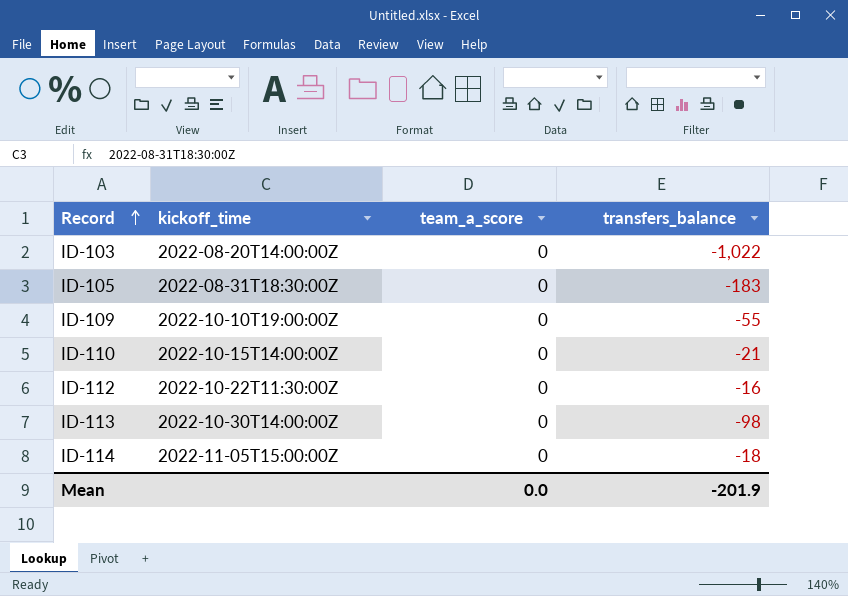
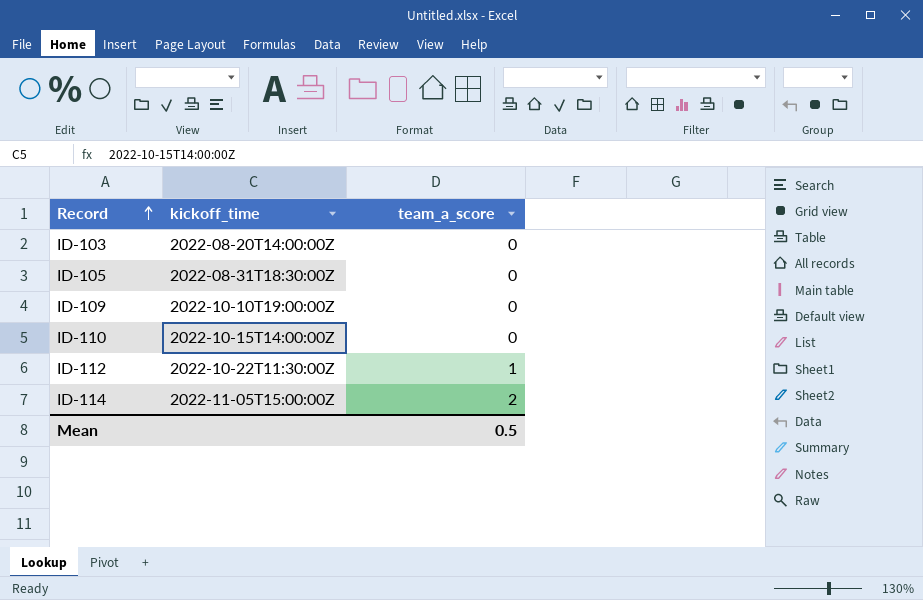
column transfers_balance | position: 4 -> none
row ID-113: 2022-10-30T14:00:00Z | 0 | -98 -> none
ID-112 | team_a_score: 0 -> 1
ID-114 | team_a_score: 0 -> 2
Mean | team_a_score: 0.0 -> 0.5

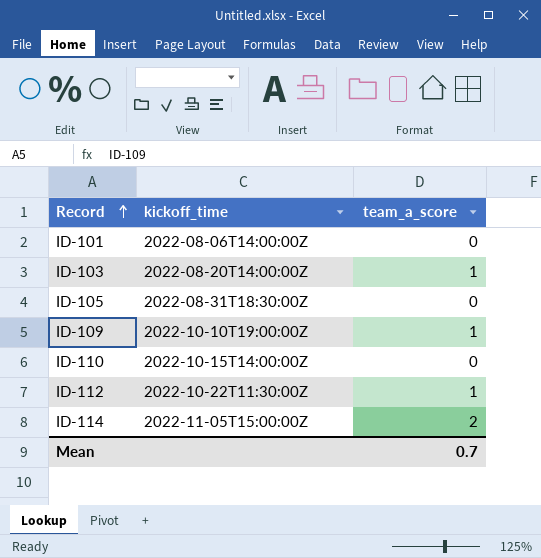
row ID-101: none -> 2022-08-06T14:00:00Z | 0
ID-103 | team_a_score: 0 -> 1
ID-109 | team_a_score: 0 -> 1
Mean | team_a_score: 0.5 -> 0.7

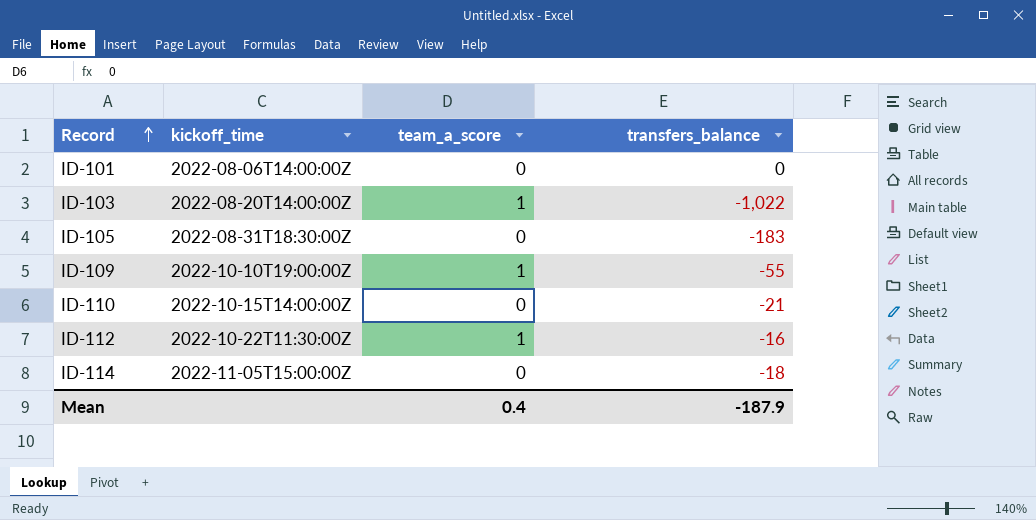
column transfers_balance | position: none -> 4
ID-114 | team_a_score: 2 -> 0
Mean | team_a_score: 0.7 -> 0.4

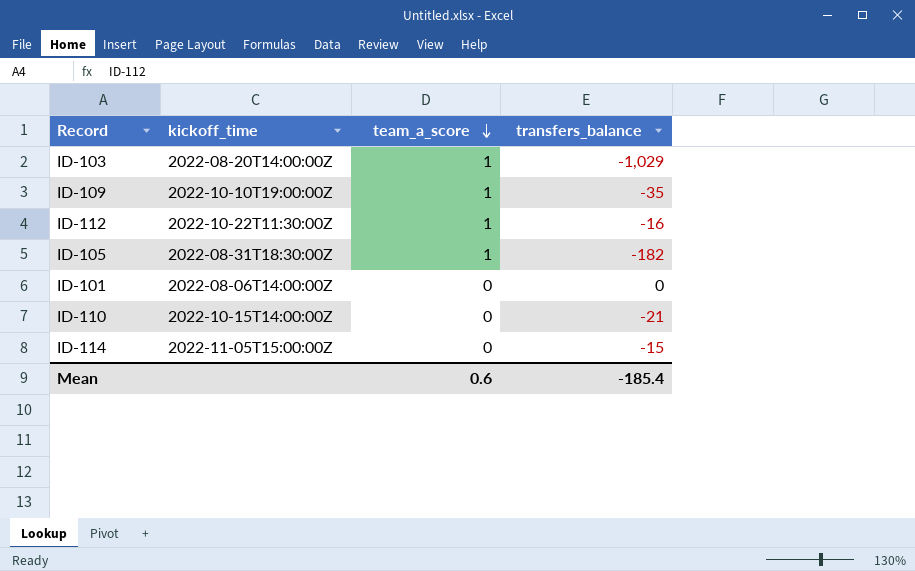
row order: Record ascending -> team_a_score descending
ID-103 | transfers_balance: -1,022 -> -1,029
ID-109 | transfers_balance: -55 -> -35
ID-105 | team_a_score: 0 -> 1
ID-105 | transfers_balance: -183 -> -182
ID-114 | transfers_balance: -18 -> -15
Mean | team_a_score: 0.4 -> 0.6
Mean | transfers_balance: -187.9 -> -185.4

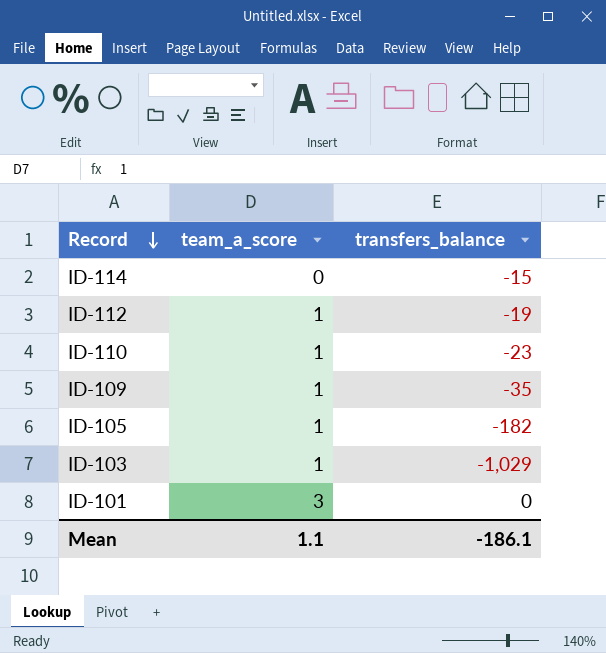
row order: team_a_score descending -> Record descending
column kickoff_time | position: 2 -> none
ID-112 | transfers_balance: -16 -> -19
ID-110 | team_a_score: 0 -> 1
ID-110 | transfers_balance: -21 -> -23
ID-101 | team_a_score: 0 -> 3
Mean | team_a_score: 0.6 -> 1.1
Mean | transfers_balance: -185.4 -> -186.1

